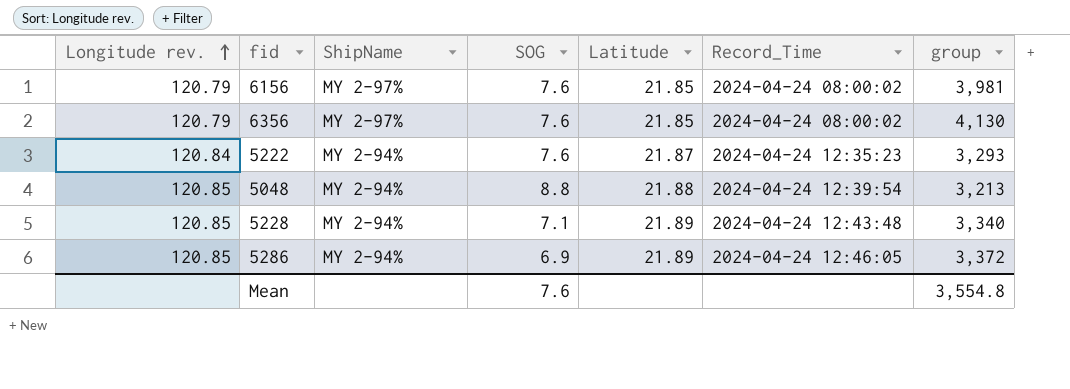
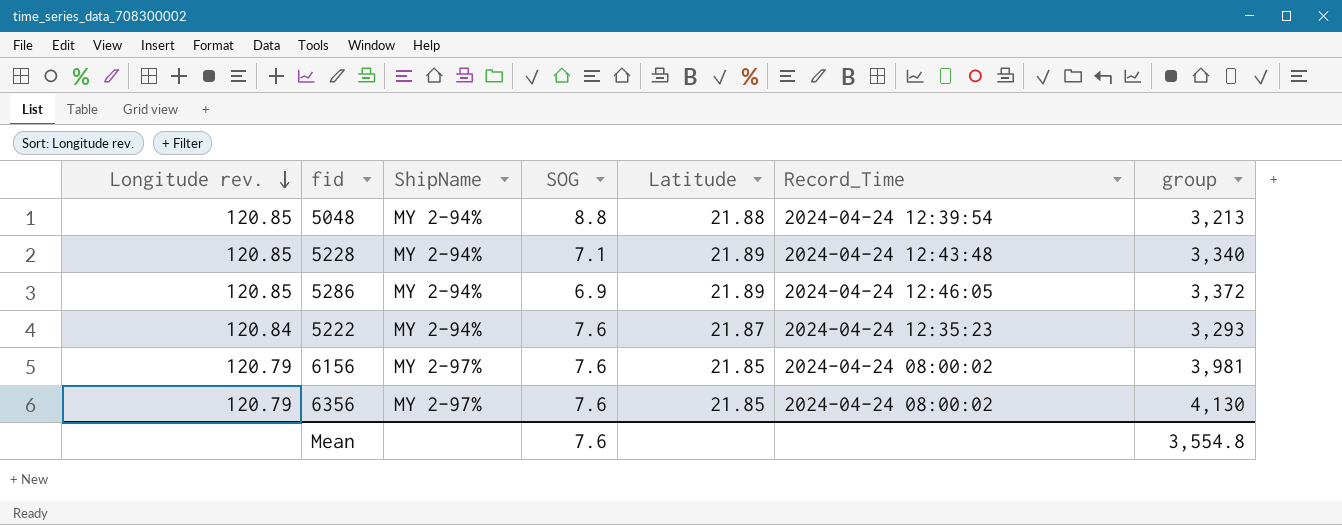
row order: Longitude rev. ascending -> Longitude rev. descending

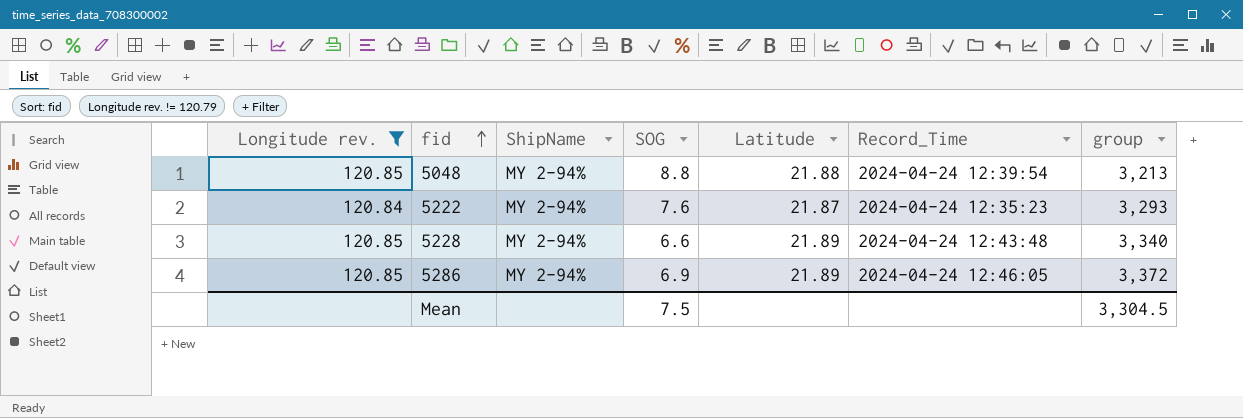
filter: none -> Longitude rev. != 120.79
row order: Longitude rev. descending -> fid ascending
5228 | SOG: 7.1 -> 6.6
Mean | SOG: 7.6 -> 7.5
Mean | group: 3,554.8 -> 3,304.5

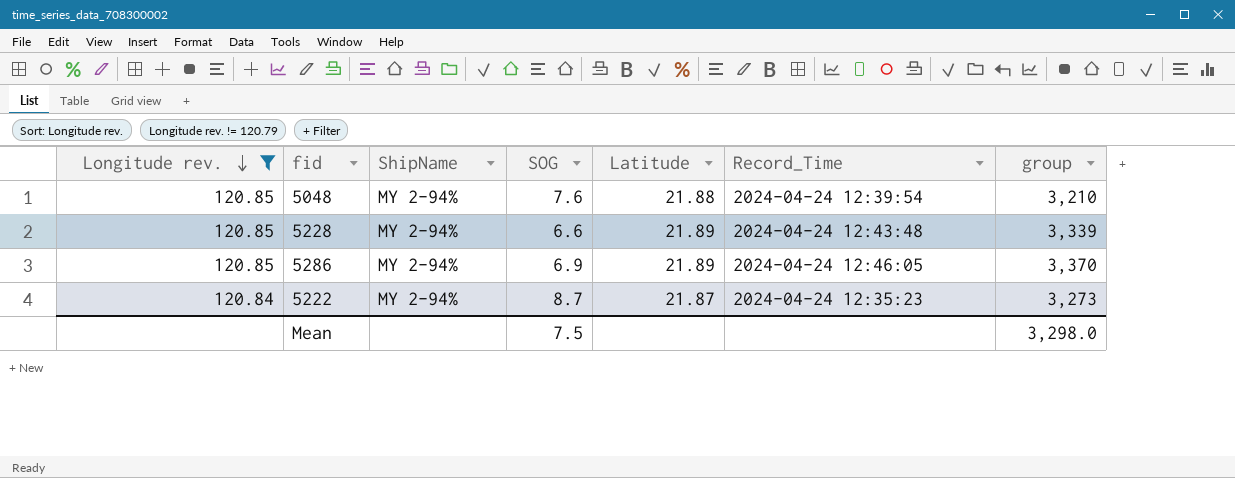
row order: fid ascending -> Longitude rev. descending
5048 | SOG: 8.8 -> 7.6
5048 | group: 3,213 -> 3,210
5228 | group: 3,340 -> 3,339
5286 | group: 3,372 -> 3,370
5222 | SOG: 7.6 -> 8.7
5222 | group: 3,293 -> 3,273
Mean | group: 3,304.5 -> 3,298.0

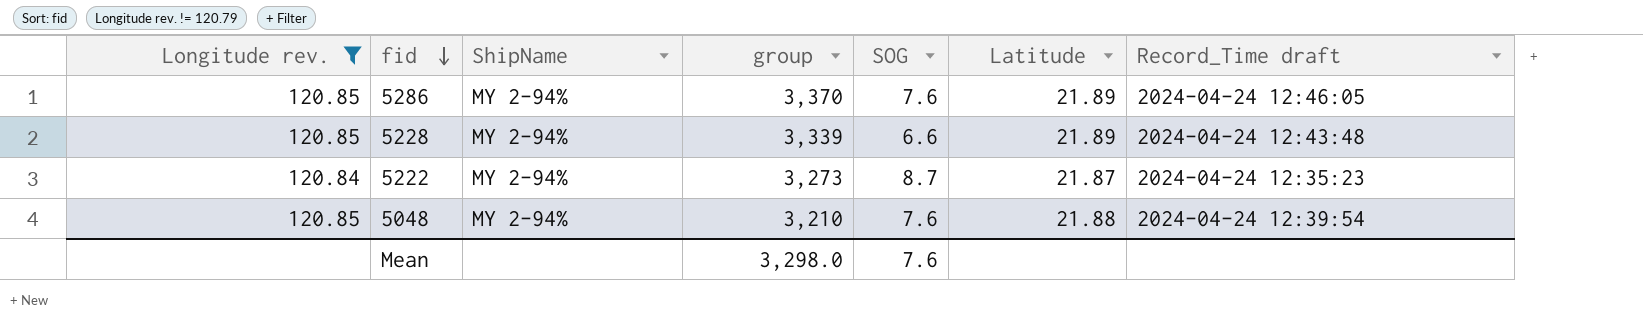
row order: Longitude rev. descending -> fid descending
column group | position: 7 -> 4
column name: Record_Time -> Record_Time draft
5286 | SOG: 6.9 -> 7.6
Mean | SOG: 7.5 -> 7.6

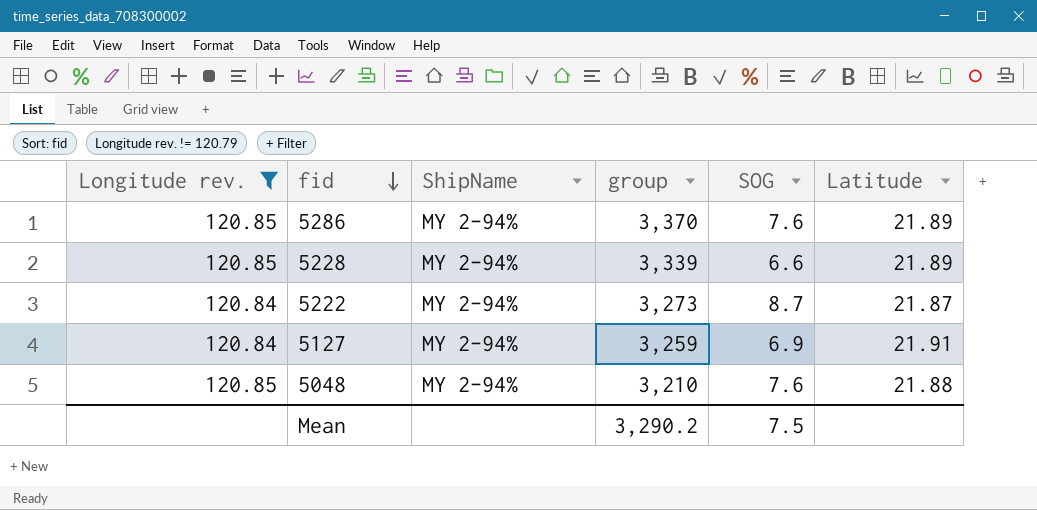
column Record_Time draft | position: 7 -> none
row 5127: none -> 120.84 | MY 2-94% | 3,259 | 6.9 | 21.91
Mean | group: 3,298.0 -> 3,290.2
Mean | SOG: 7.6 -> 7.5

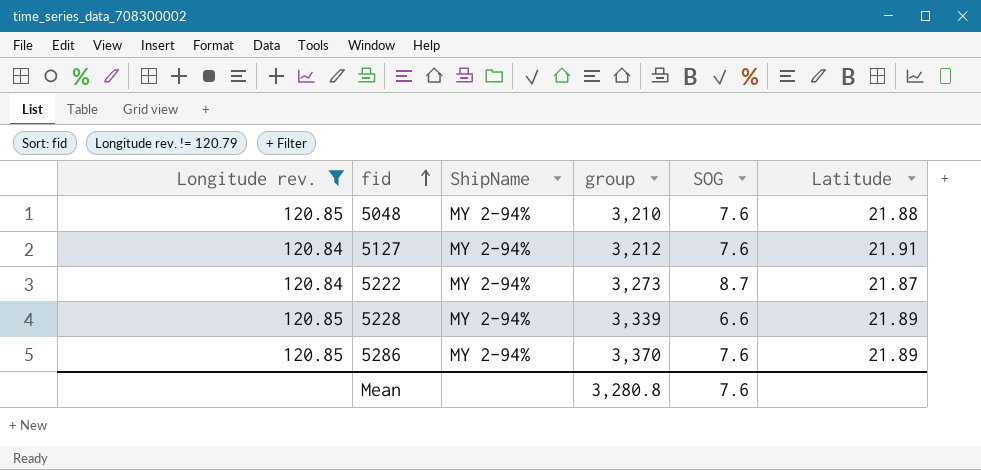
row order: fid descending -> fid ascending
5127 | group: 3,259 -> 3,212
5127 | SOG: 6.9 -> 7.6
Mean | group: 3,290.2 -> 3,280.8
Mean | SOG: 7.5 -> 7.6

